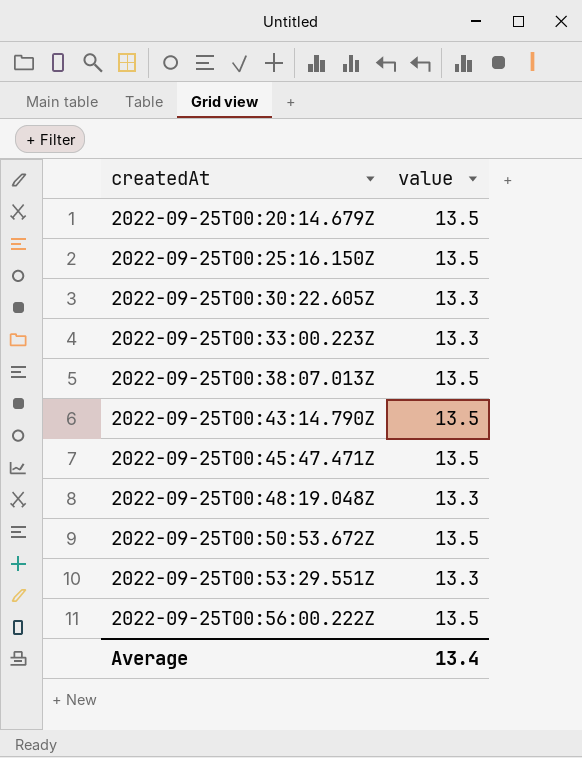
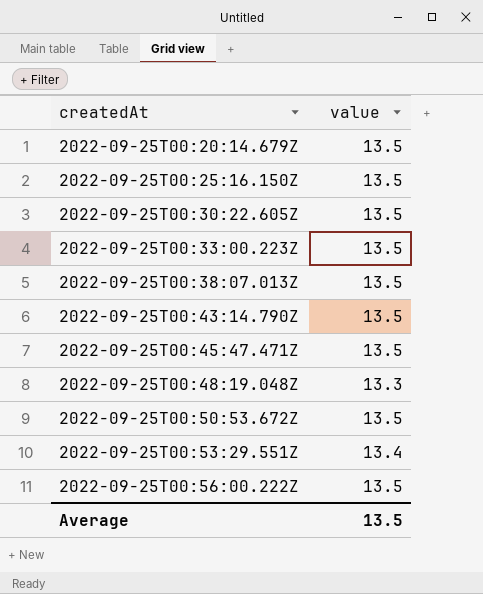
2022-09-25T00:30:22.605Z | value: 13.3 -> 13.5
2022-09-25T00:33:00.223Z | value: 13.3 -> 13.5
2022-09-25T00:53:29.551Z | value: 13.3 -> 13.4
Average | value: 13.4 -> 13.5

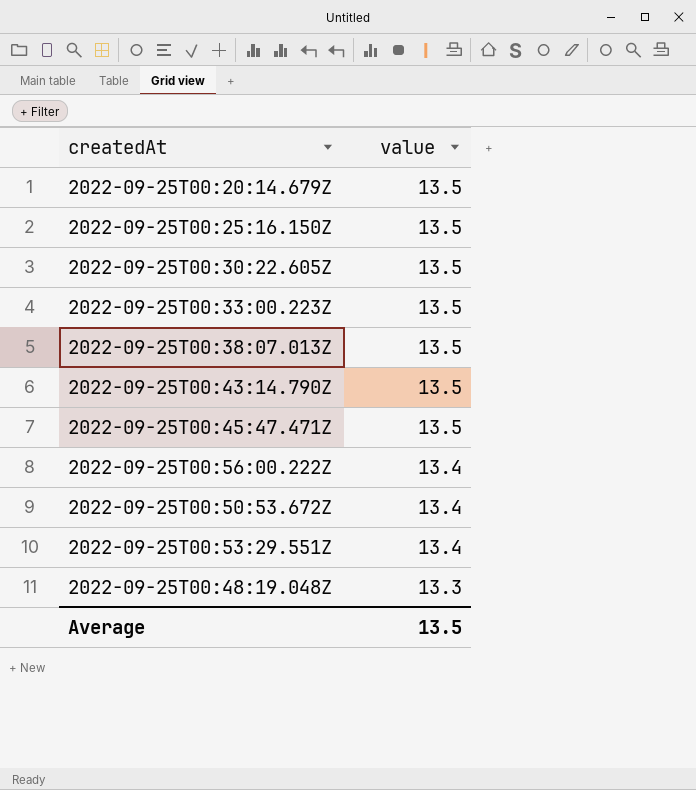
row order: createdAt ascending -> value descending
2022-09-25T00:56:00.222Z | value: 13.5 -> 13.4
2022-09-25T00:50:53.672Z | value: 13.5 -> 13.4

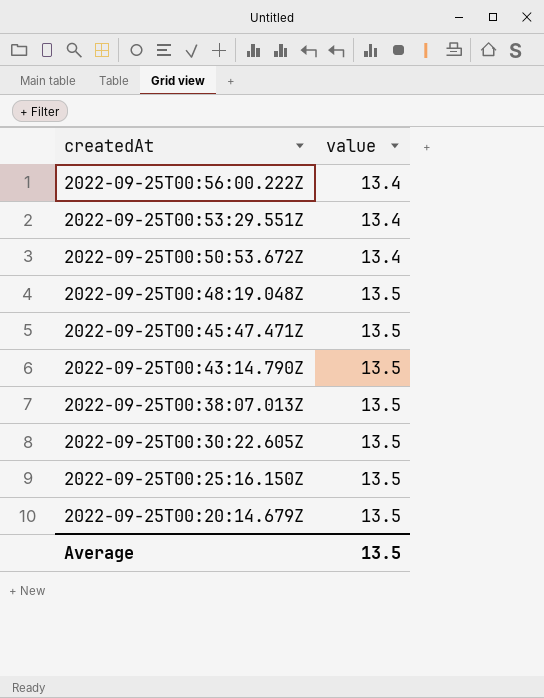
row order: value descending -> createdAt descending
row 2022-09-25T00:33:00.223Z: 13.5 -> none
2022-09-25T00:48:19.048Z | value: 13.3 -> 13.5

